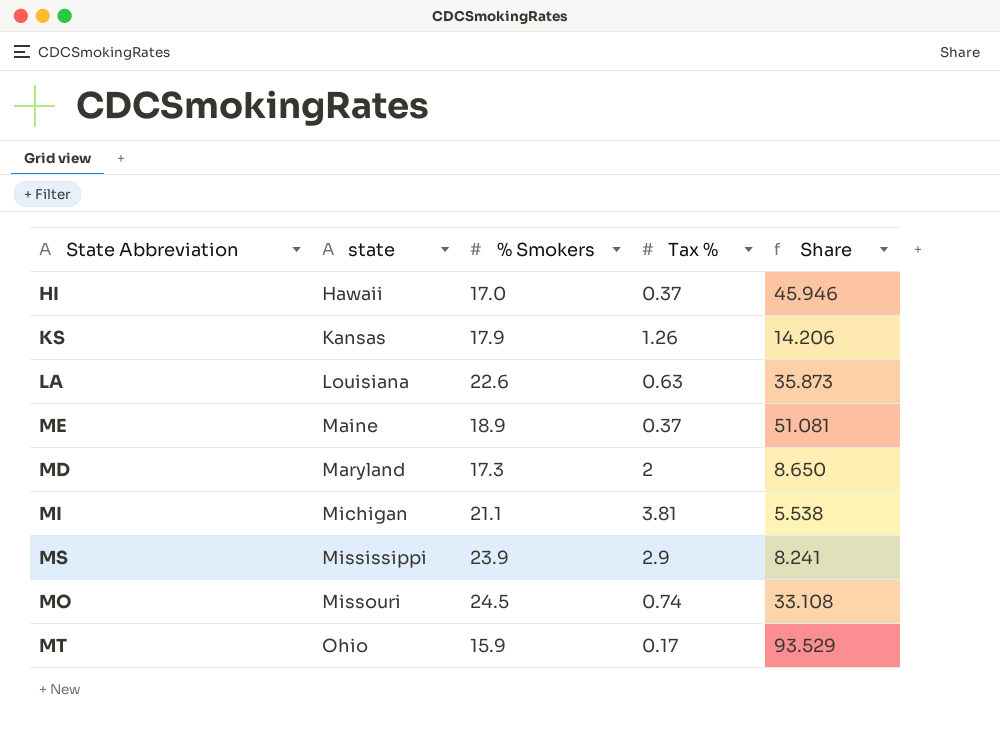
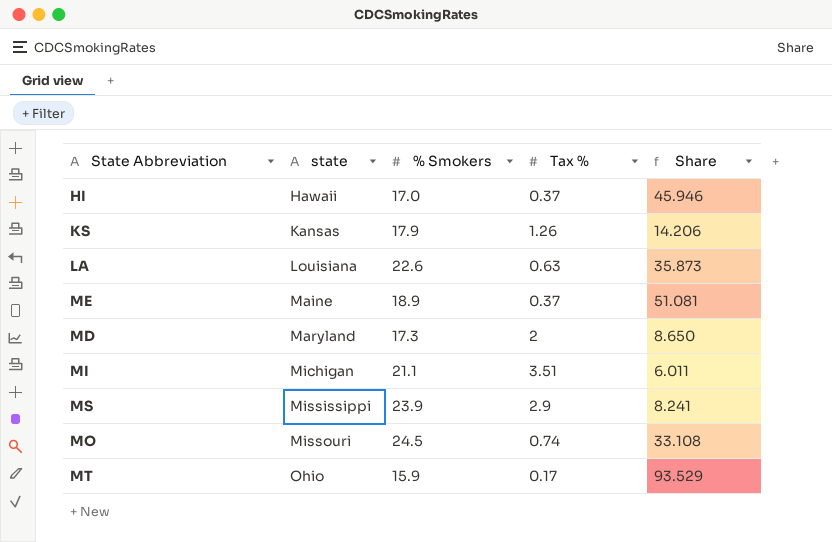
MI | Tax %: 3.81 -> 3.51
MI | Share: 5.538 -> 6.011

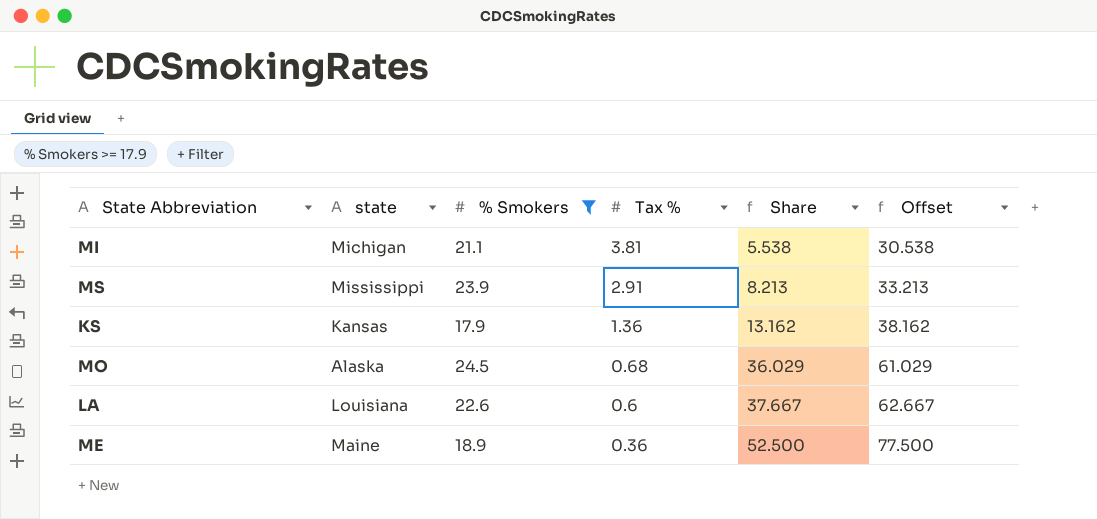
filter: none -> % Smokers >= 17.9
row order: state ascending -> Tax % descending
column Offset | formula: none -> [Share] + 25
MI | Tax %: 3.51 -> 3.81
MI | Share: 6.011 -> 5.538
MS | Tax %: 2.9 -> 2.91
MS | Share: 8.241 -> 8.213
KS | Tax %: 1.26 -> 1.36
KS | Share: 14.206 -> 13.162
MO | state: Missouri -> Alaska
MO | Tax %: 0.74 -> 0.68
MO | Share: 33.108 -> 36.029
LA | Tax %: 0.63 -> 0.6
LA | Share: 35.873 -> 37.667
ME | Tax %: 0.37 -> 0.36
ME | Share: 51.081 -> 52.500

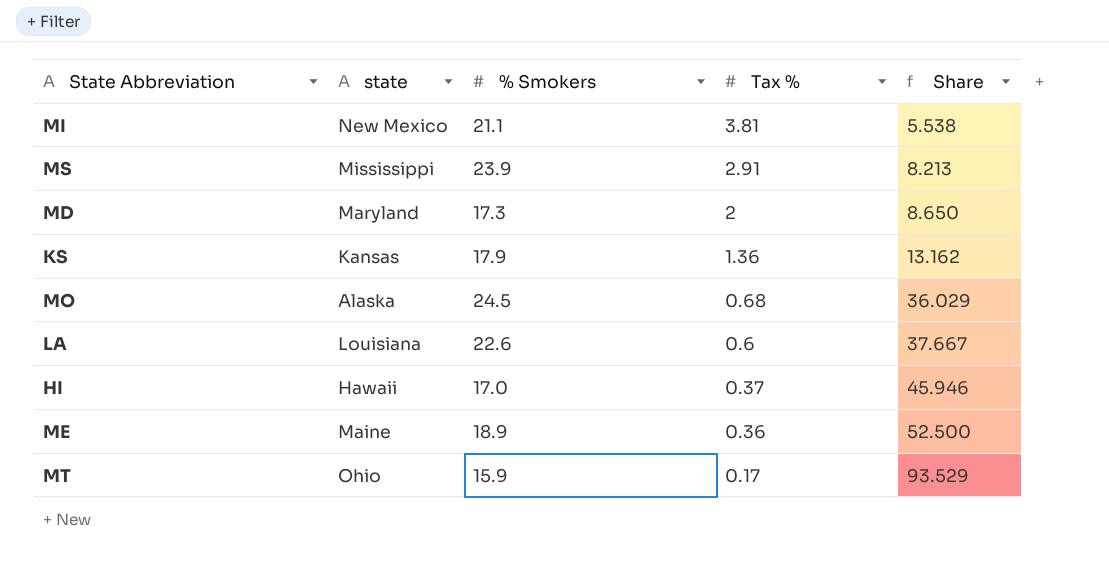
filter: % Smokers >= 17.9 -> none
column Offset | formula: [Share] + 25 -> none
MI | state: Michigan -> New Mexico

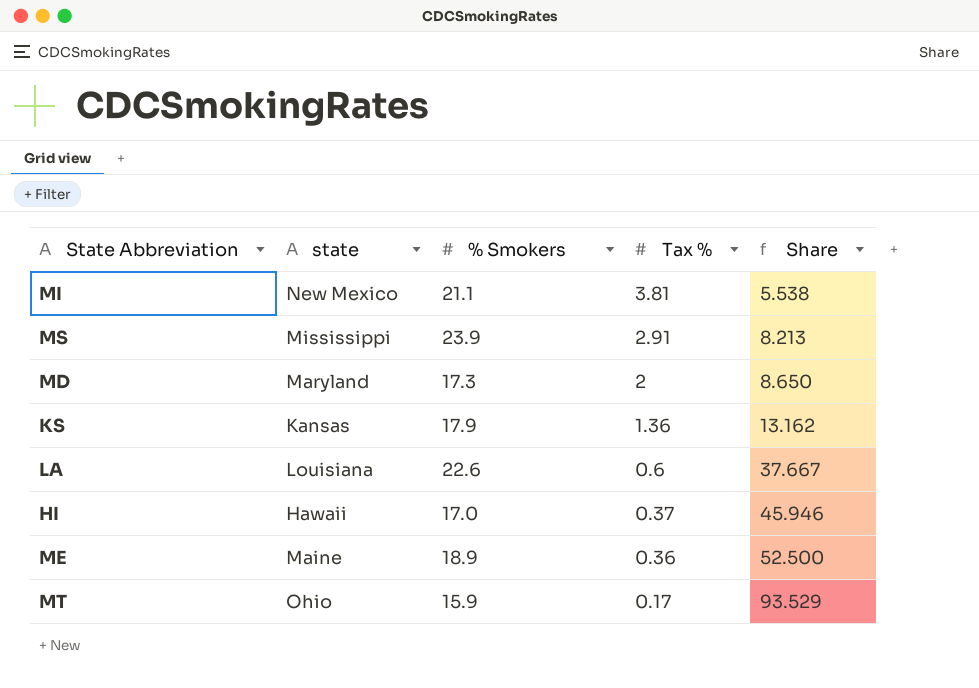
row MO: Alaska | 24.5 | 0.68 | 36.029 -> none

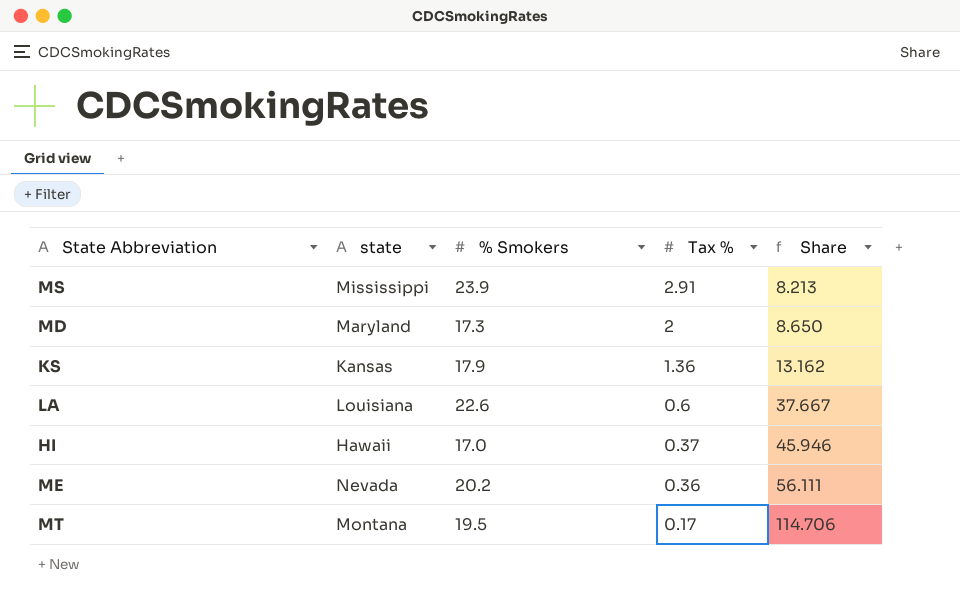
row MI: New Mexico | 21.1 | 3.81 | 5.538 -> none
ME | state: Maine -> Nevada
ME | % Smokers: 18.9 -> 20.2
ME | Share: 52.500 -> 56.111
MT | state: Ohio -> Montana
MT | % Smokers: 15.9 -> 19.5
MT | Share: 93.529 -> 114.706

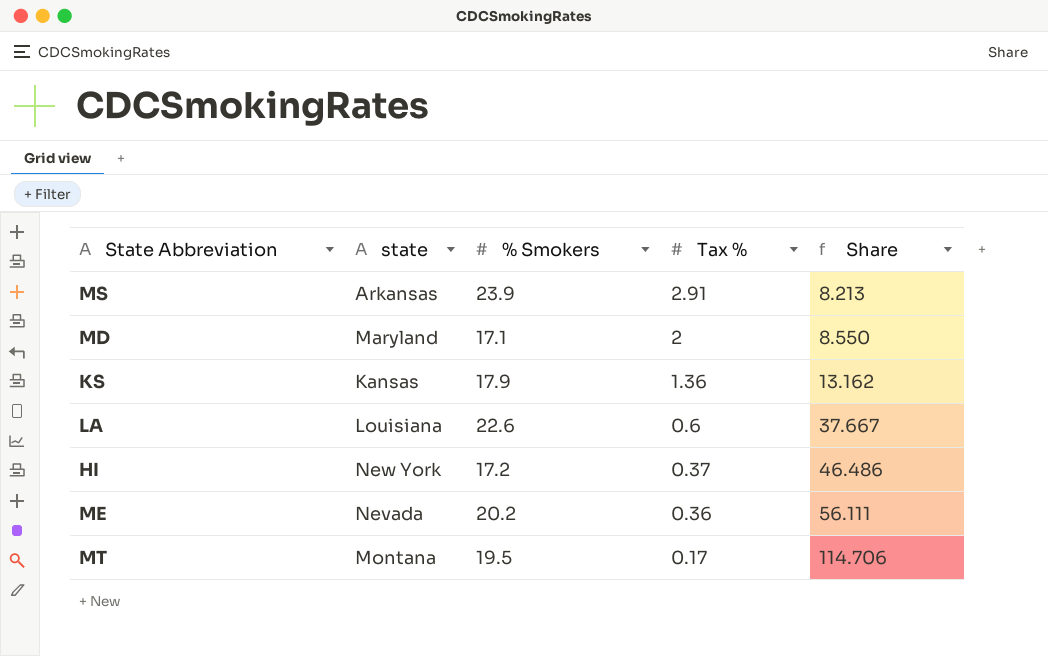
MS | state: Mississippi -> Arkansas
MD | % Smokers: 17.3 -> 17.1
MD | Share: 8.650 -> 8.550
HI | state: Hawaii -> New York
HI | % Smokers: 17.0 -> 17.2
HI | Share: 45.946 -> 46.486

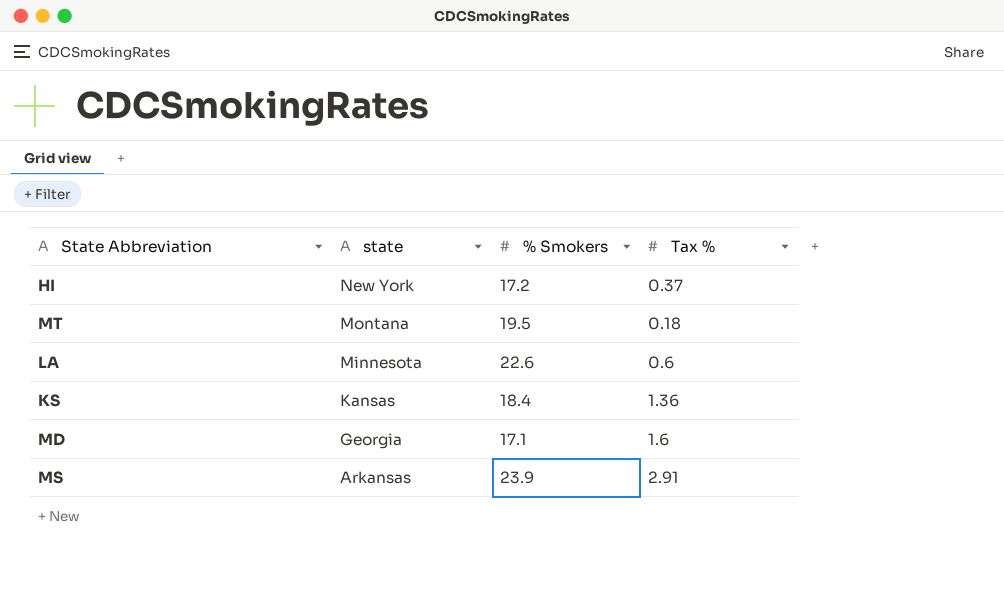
row order: Tax % descending -> state descending
column Share | formula: [% Smokers] / [Tax %] -> none
row ME: Nevada | 20.2 | 0.36 | 56.111 -> none
MT | Tax %: 0.17 -> 0.18
LA | state: Louisiana -> Minnesota
KS | % Smokers: 17.9 -> 18.4
MD | state: Maryland -> Georgia
MD | Tax %: 2 -> 1.6

